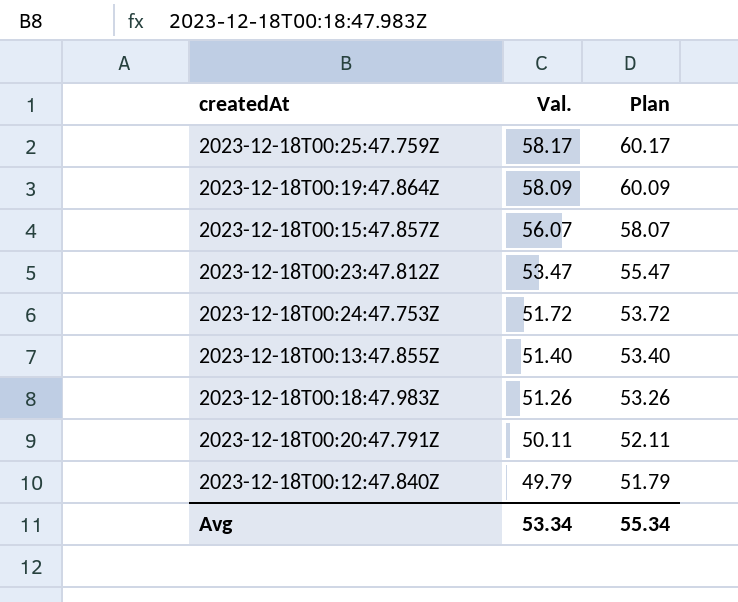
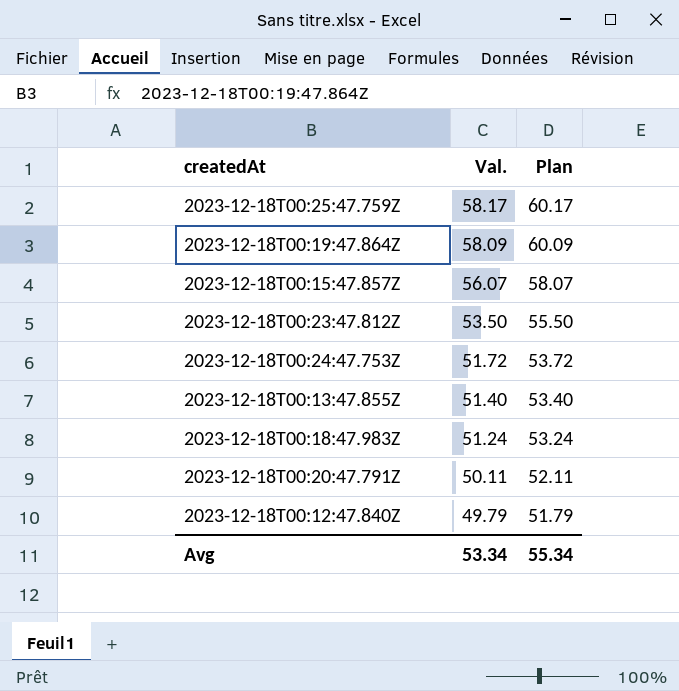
2023-12-18T00:23:47.812Z | Val.: 53.47 -> 53.50
2023-12-18T00:23:47.812Z | Plan: 55.47 -> 55.50
2023-12-18T00:18:47.983Z | Val.: 51.26 -> 51.24
2023-12-18T00:18:47.983Z | Plan: 53.26 -> 53.24

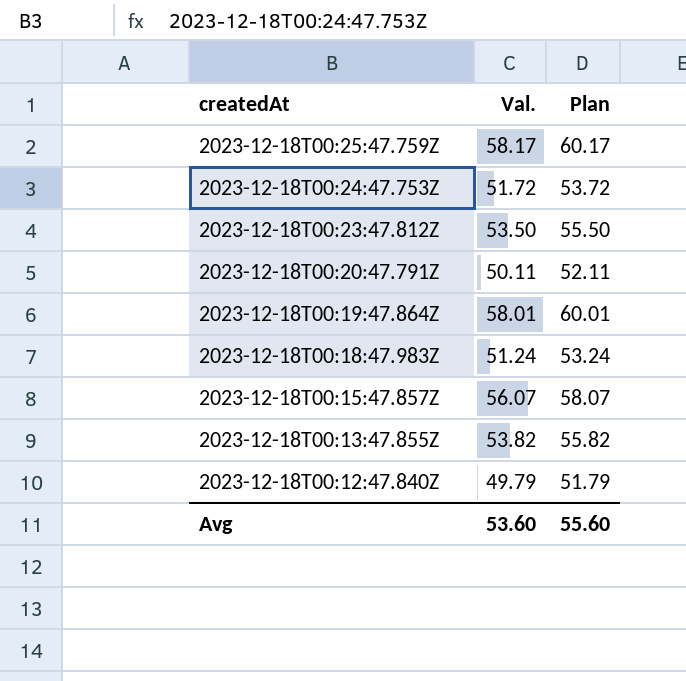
row order: Val. descending -> createdAt descending
2023-12-18T00:19:47.864Z | Val.: 58.09 -> 58.01
2023-12-18T00:19:47.864Z | Plan: 60.09 -> 60.01
2023-12-18T00:13:47.855Z | Val.: 51.40 -> 53.82
2023-12-18T00:13:47.855Z | Plan: 53.40 -> 55.82
Avg | Val.: 53.34 -> 53.60
Avg | Plan: 55.34 -> 55.60

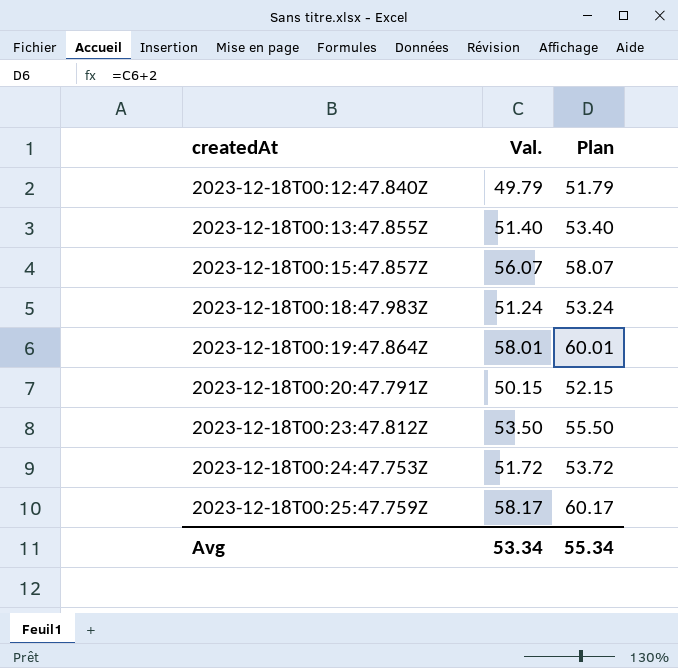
row order: createdAt descending -> createdAt ascending
2023-12-18T00:13:47.855Z | Val.: 53.82 -> 51.40
2023-12-18T00:13:47.855Z | Plan: 55.82 -> 53.40
2023-12-18T00:20:47.791Z | Val.: 50.11 -> 50.15
2023-12-18T00:20:47.791Z | Plan: 52.11 -> 52.15
Avg | Val.: 53.60 -> 53.34
Avg | Plan: 55.60 -> 55.34

